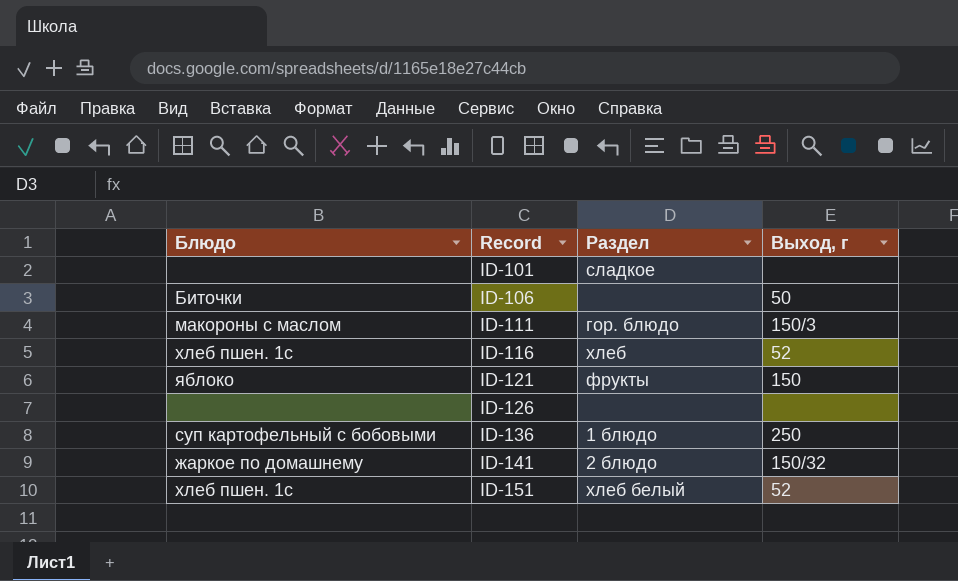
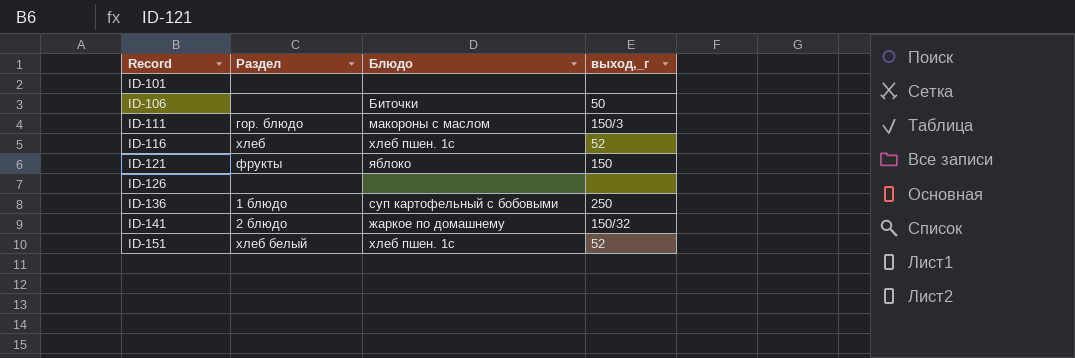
column Блюдо | position: 1 -> 3
column name: Выход, г -> выход,_г
ID-101 | Раздел: сладкое -> none

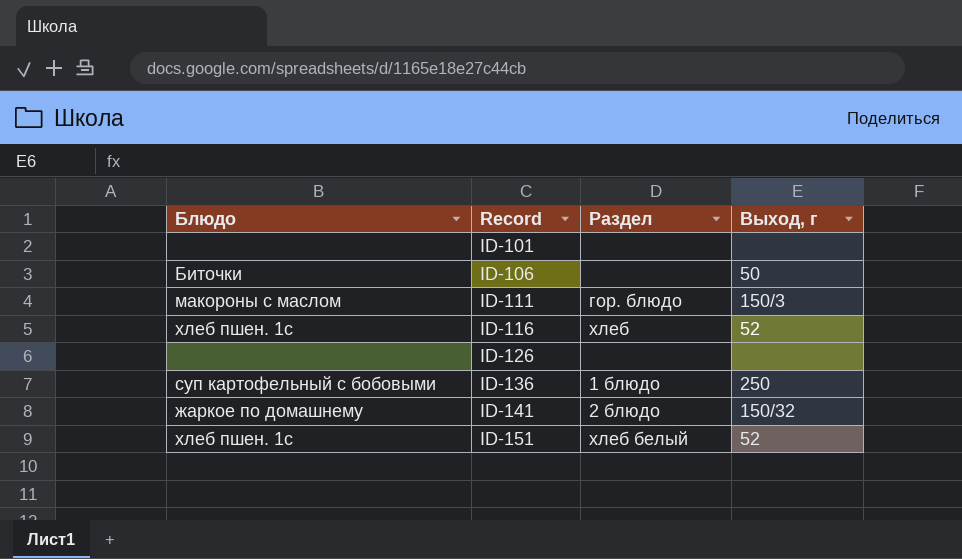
column Блюдо | position: 3 -> 1
column name: выход,_г -> Выход, г
row ID-121: фрукты | яблоко | 150 -> none

